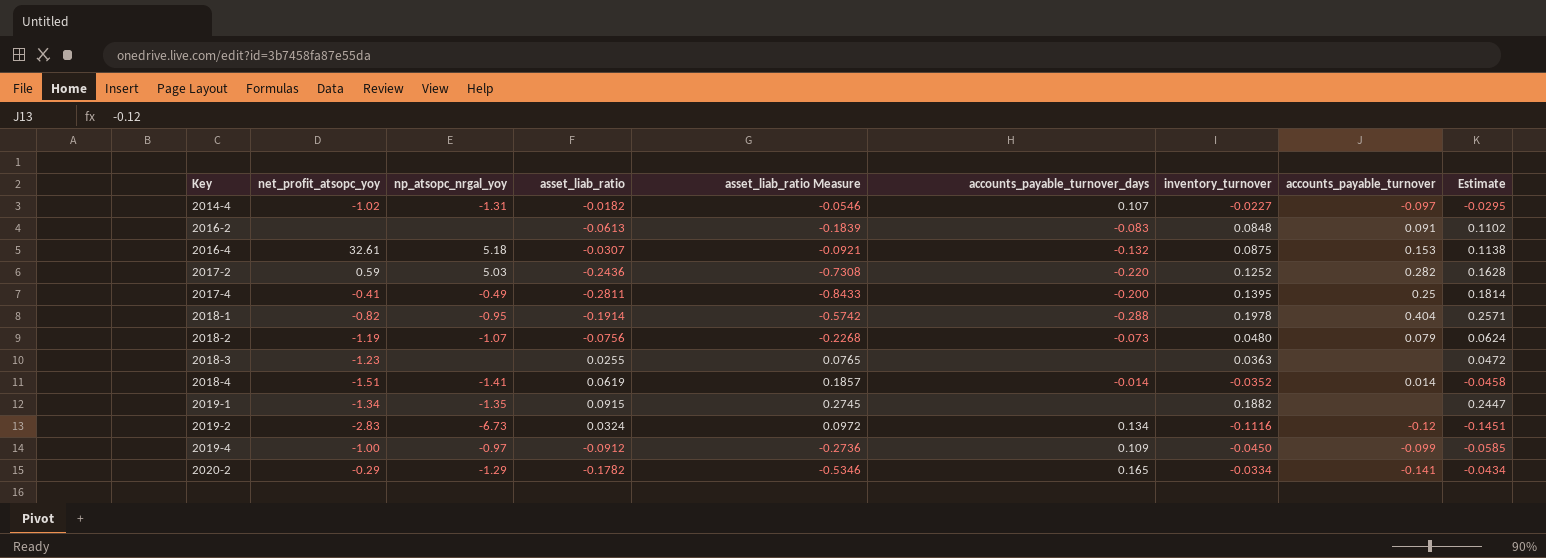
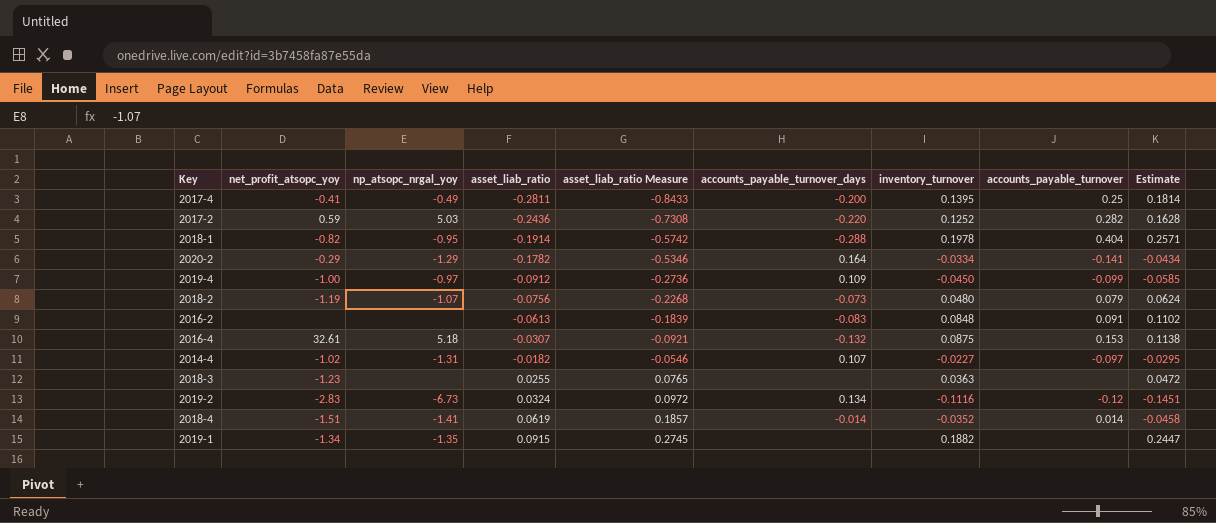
row order: Key ascending -> asset_liab_ratio ascending
2020-2 | accounts_payable_turnover_days: 0.165 -> 0.164

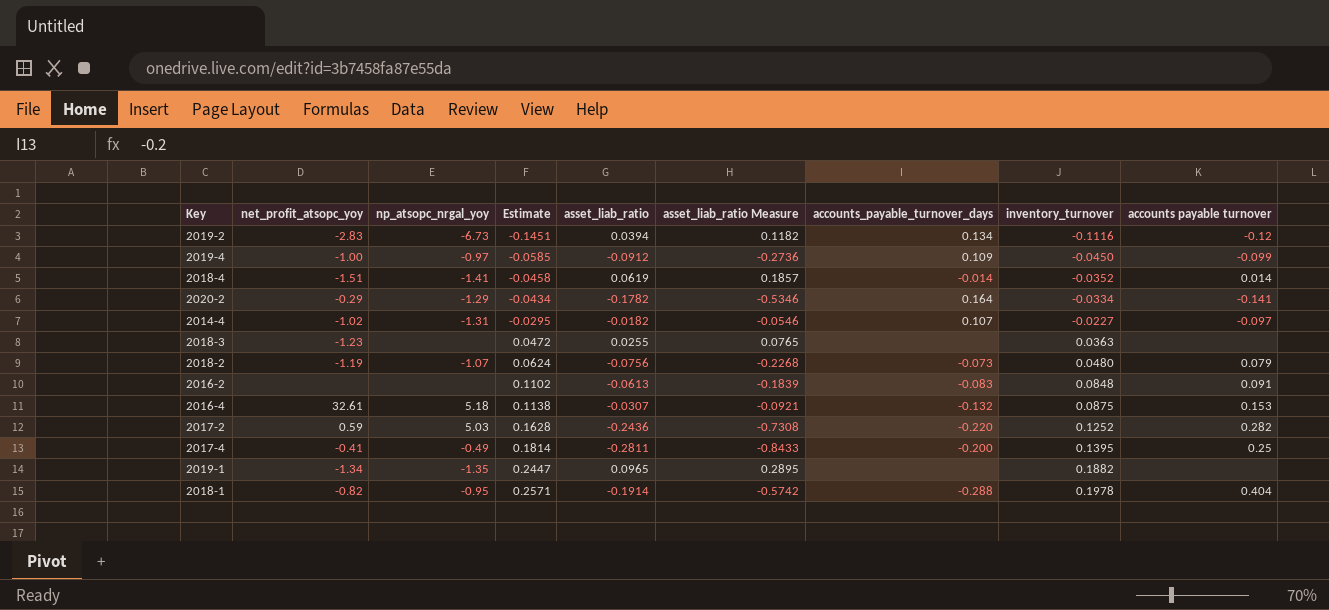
row order: asset_liab_ratio ascending -> Estimate ascending
column Estimate | position: 9 -> 4
column name: accounts_payable_turnover -> accounts payable turnover
2019-2 | asset_liab_ratio: 0.0324 -> 0.0394
2019-2 | asset_liab_ratio Measure: 0.0972 -> 0.1182
2019-1 | asset_liab_ratio: 0.0915 -> 0.0965
2019-1 | asset_liab_ratio Measure: 0.2745 -> 0.2895

